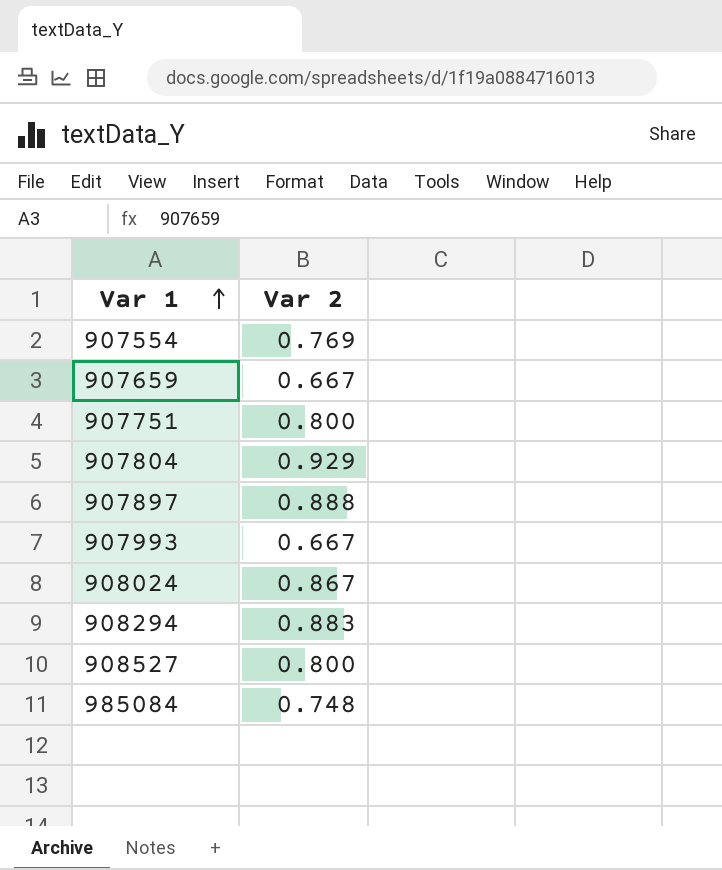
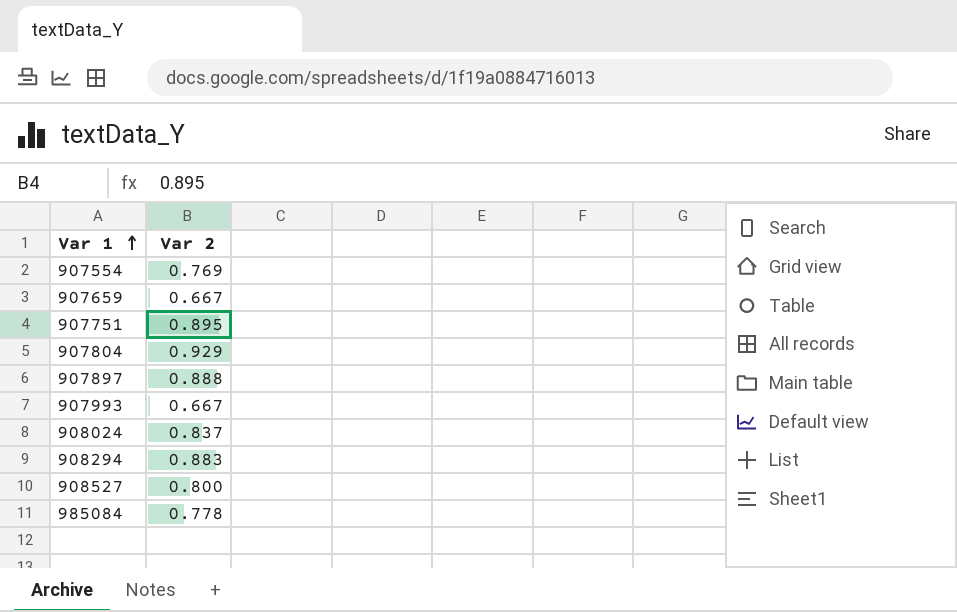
907751 | Var 2: 0.800 -> 0.895
908024 | Var 2: 0.867 -> 0.837
985084 | Var 2: 0.748 -> 0.778

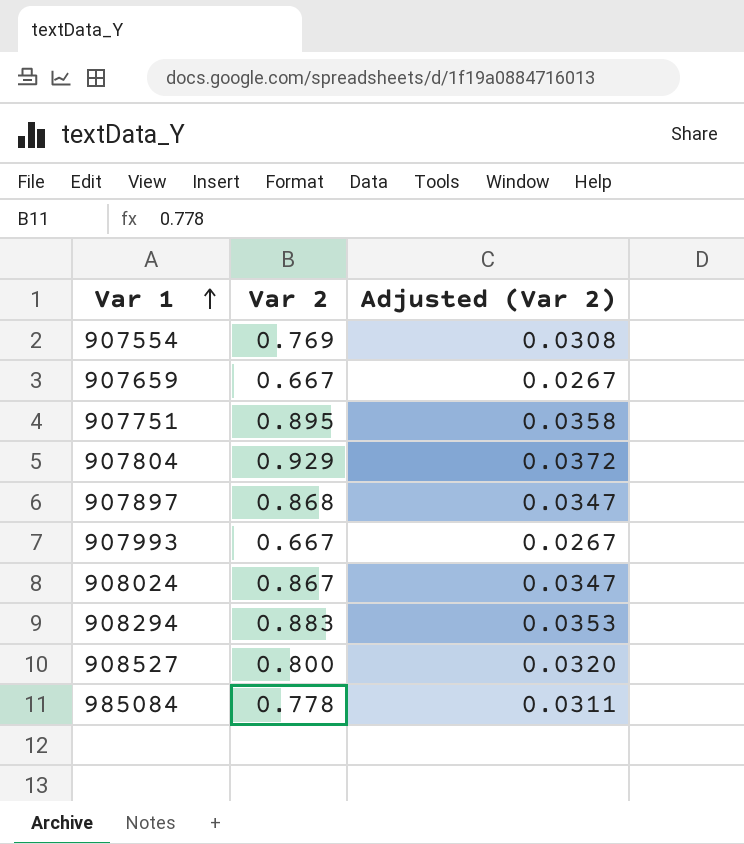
column Adjusted (Var 2) | formula: none -> [Var 2] * 0.04
907897 | Var 2: 0.888 -> 0.868
908024 | Var 2: 0.837 -> 0.867

